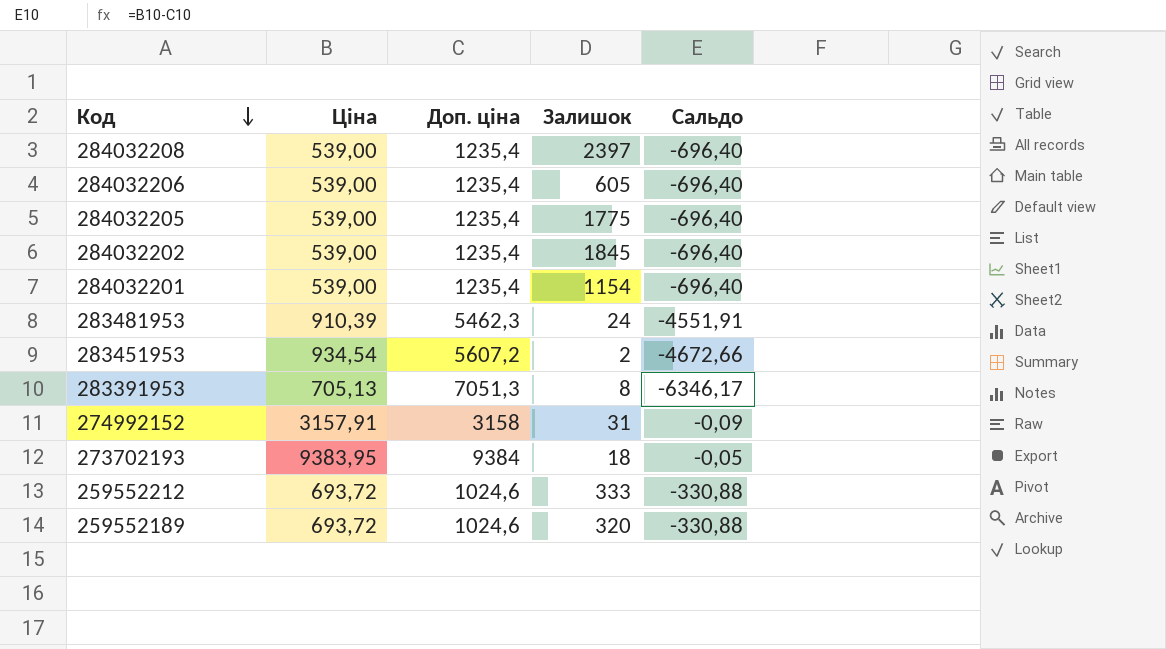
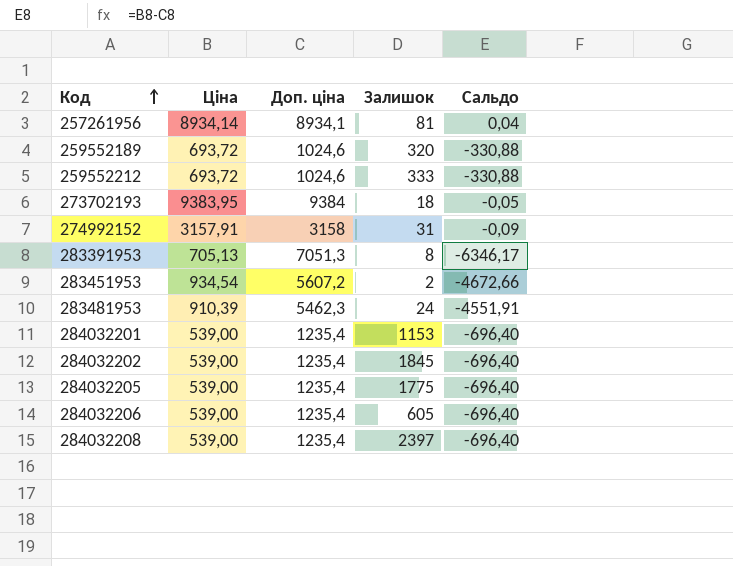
row order: Код descending -> Код ascending
row 257261956: none -> 8934,14 | 8934,1 | 81 | 0,04
284032201 | Залишок: 1154 -> 1153

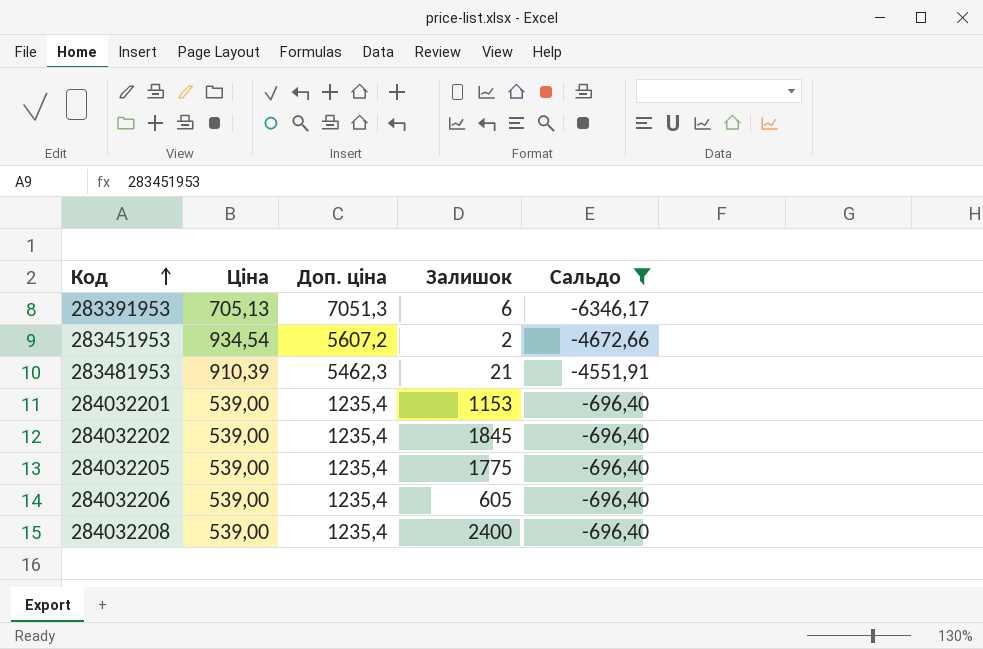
filter: none -> Сальдо <= -696,40
283391953 | Залишок: 8 -> 6
283481953 | Залишок: 24 -> 21
284032208 | Залишок: 2397 -> 2400

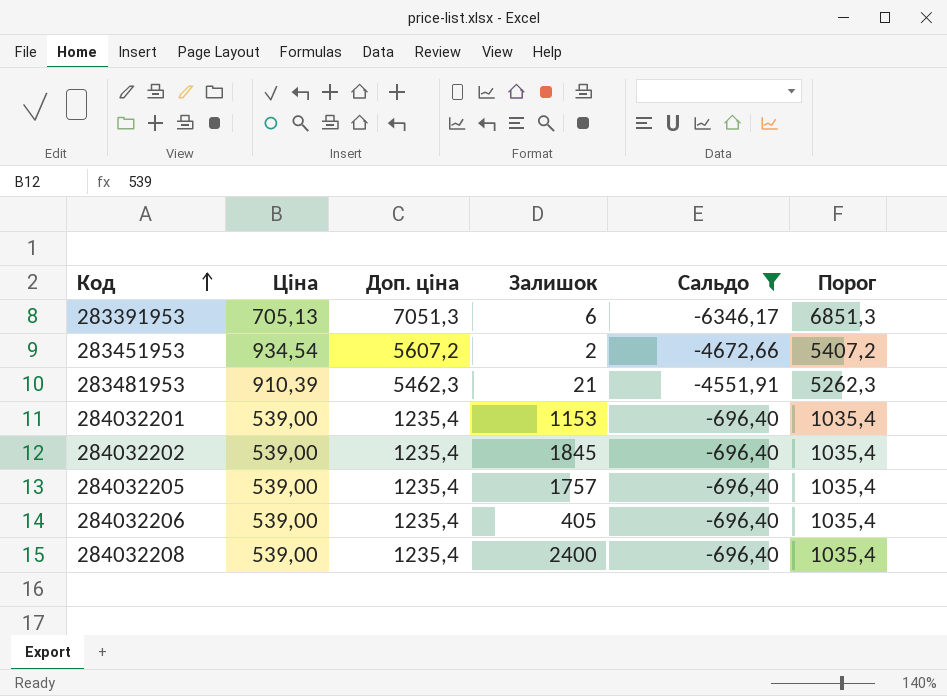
column Порог | formula: none -> [Доп. ціна] - 200
284032205 | Залишок: 1775 -> 1757
284032206 | Залишок: 605 -> 405

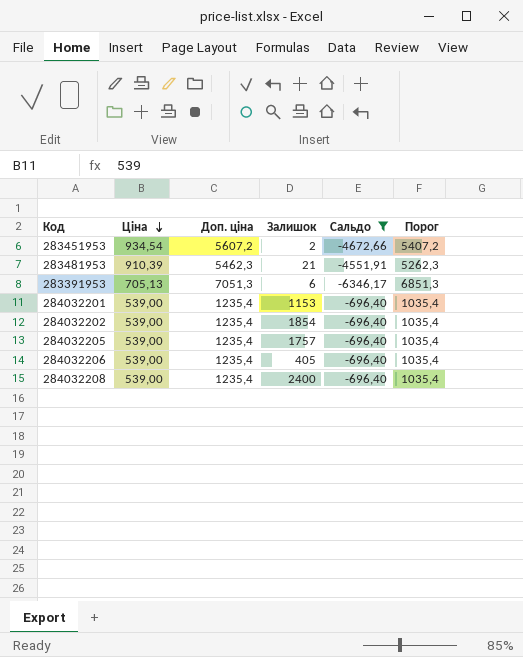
row order: Код ascending -> Ціна descending
284032202 | Залишок: 1845 -> 1854

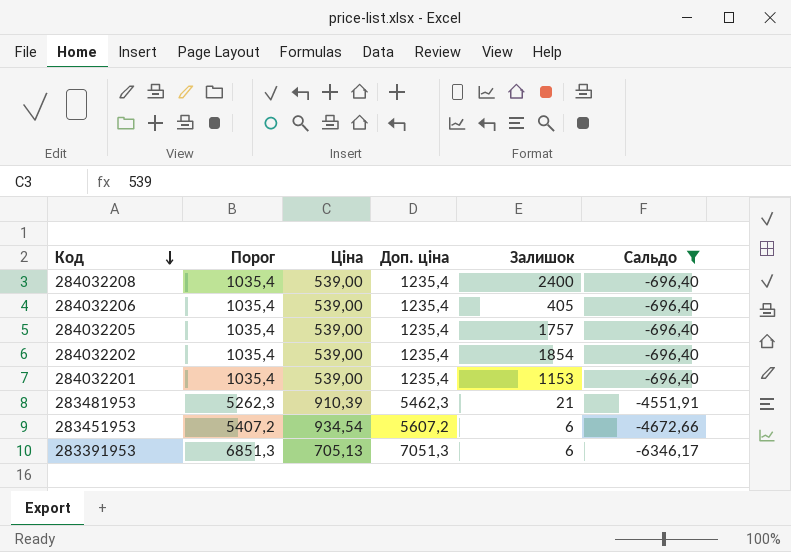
row order: Ціна descending -> Код descending
column Порог | position: 6 -> 2
283451953 | Залишок: 2 -> 6

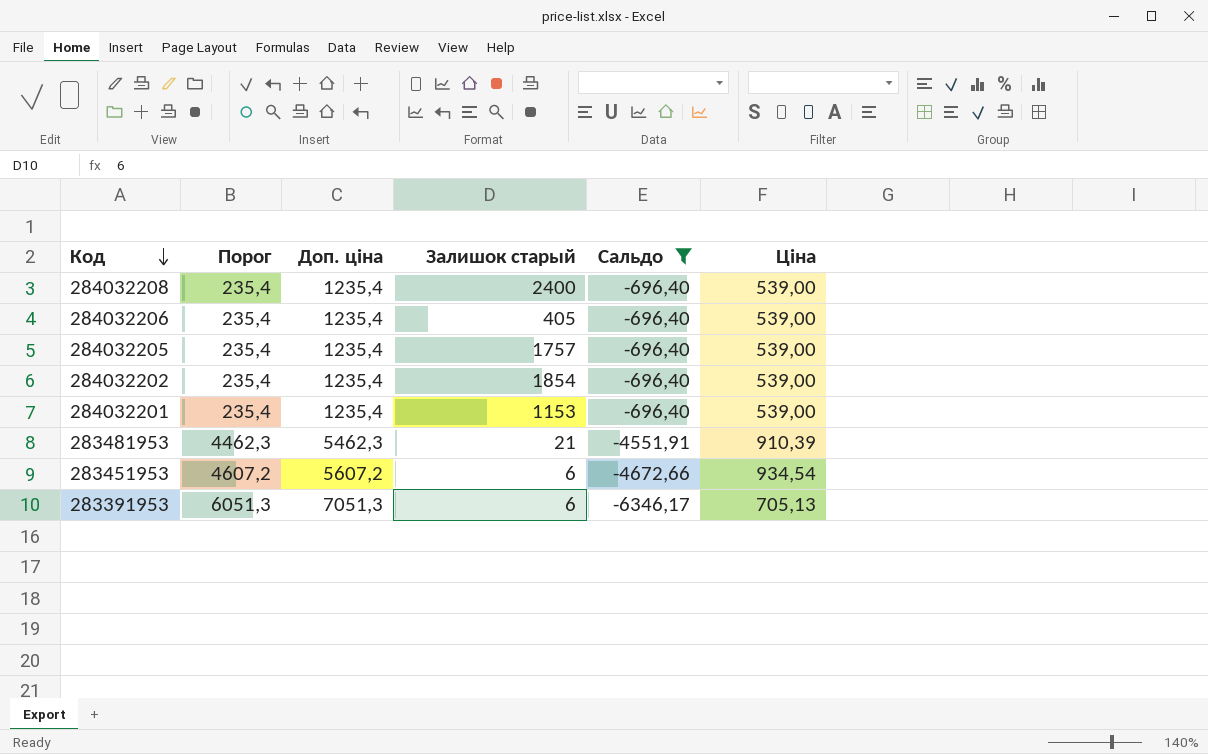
column Порог | formula: [Доп. ціна] - 200 -> [Доп. ціна] - 1000
column name: Залишок -> Залишок старый
column Ціна | position: 3 -> 6

